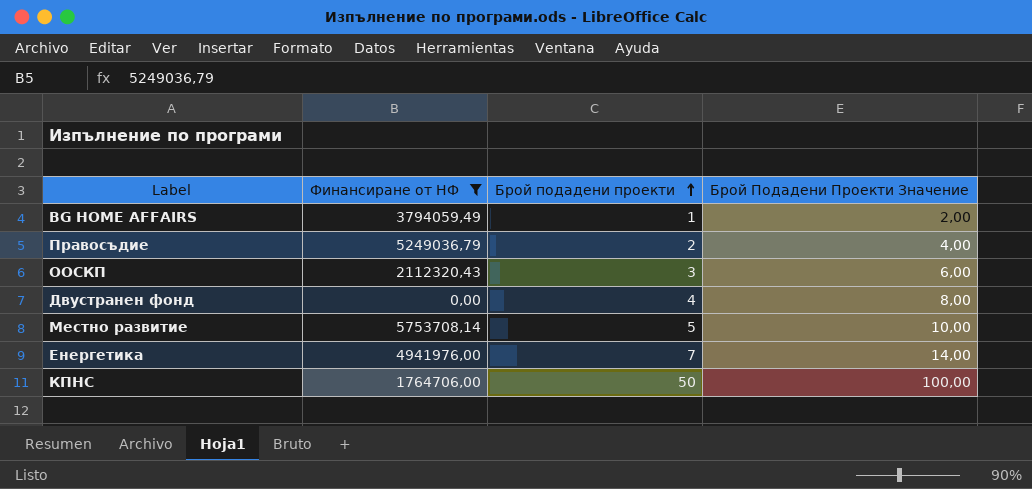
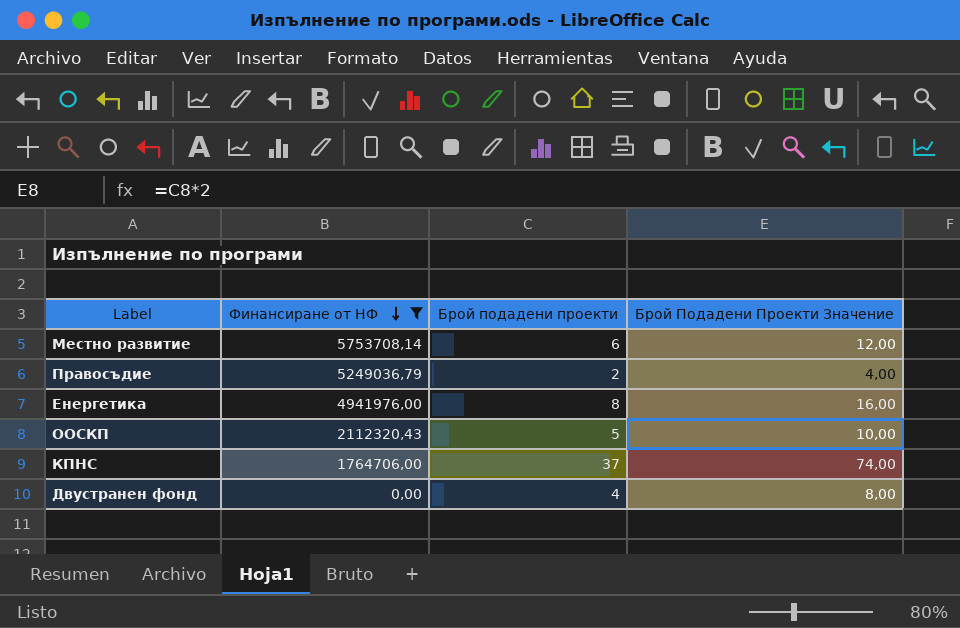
row order: Брой подадени проекти ascending -> Финансиране от НФ descending
row BG HOME AFFAIRS: 3794059,49 | 1 | 2,00 -> none
Местно развитие | Брой подадени проекти: 5 -> 6
Местно развитие | Брой Подадени Проекти Значение: 10,00 -> 12,00
Енергетика | Брой подадени проекти: 7 -> 8
Енергетика | Брой Подадени Проекти Значение: 14,00 -> 16,00
ООСКП | Брой подадени проекти: 3 -> 5
ООСКП | Брой Подадени Проекти Значение: 6,00 -> 10,00
КПНС | Брой подадени проекти: 50 -> 37
КПНС | Брой Подадени Проекти Значение: 100,00 -> 74,00

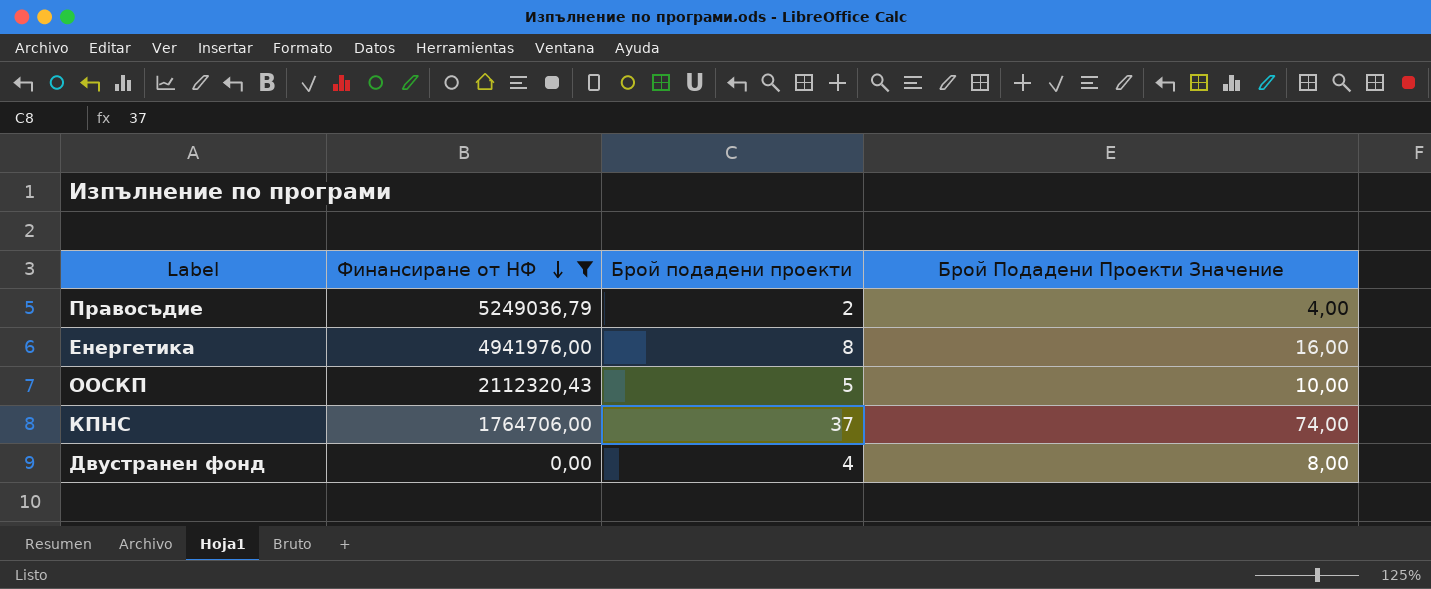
row Местно развитие: 5753708,14 | 6 | 12,00 -> none

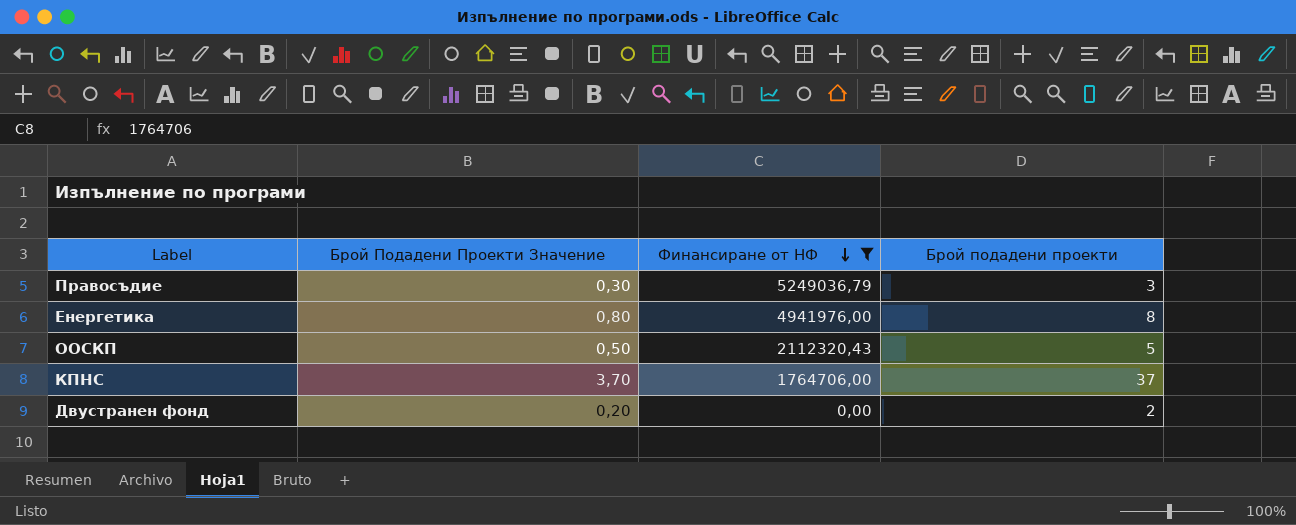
column Брой Подадени Проекти Значение | formula: [Брой подадени проекти] * 2 -> [Брой подадени проекти] * 0,1
column Брой Подадени Проекти Значение | position: 4 -> 2
Правосъдие | Брой подадени проекти: 2 -> 3
Двустранен фонд | Брой подадени проекти: 4 -> 2

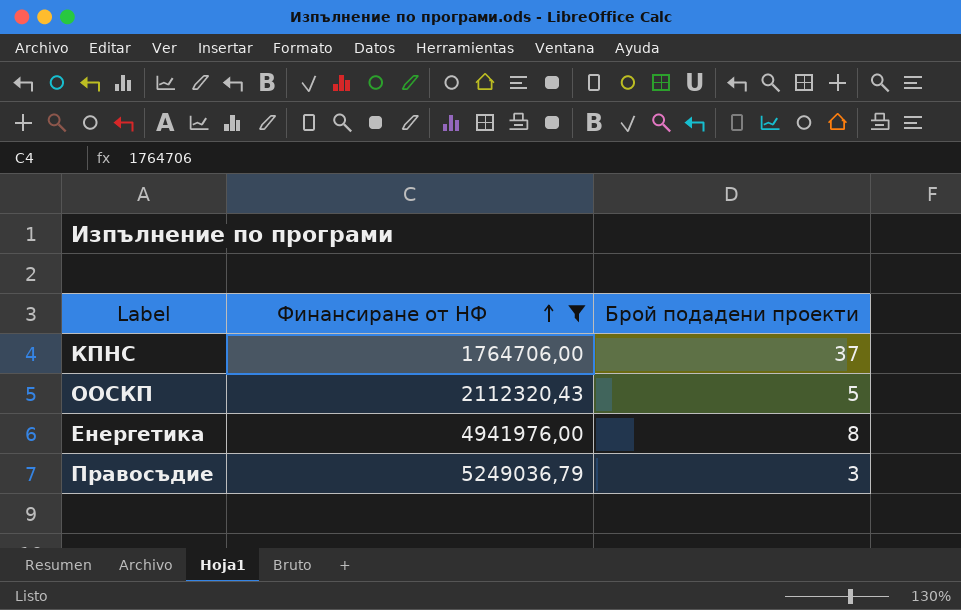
row order: Финансиране от НФ descending -> Финансиране от НФ ascending
column Брой Подадени Проекти Значение | formula: [Брой подадени проекти] * 0,1 -> none
row Двустранен фонд: 0,20 | 0,00 | 2 -> none

